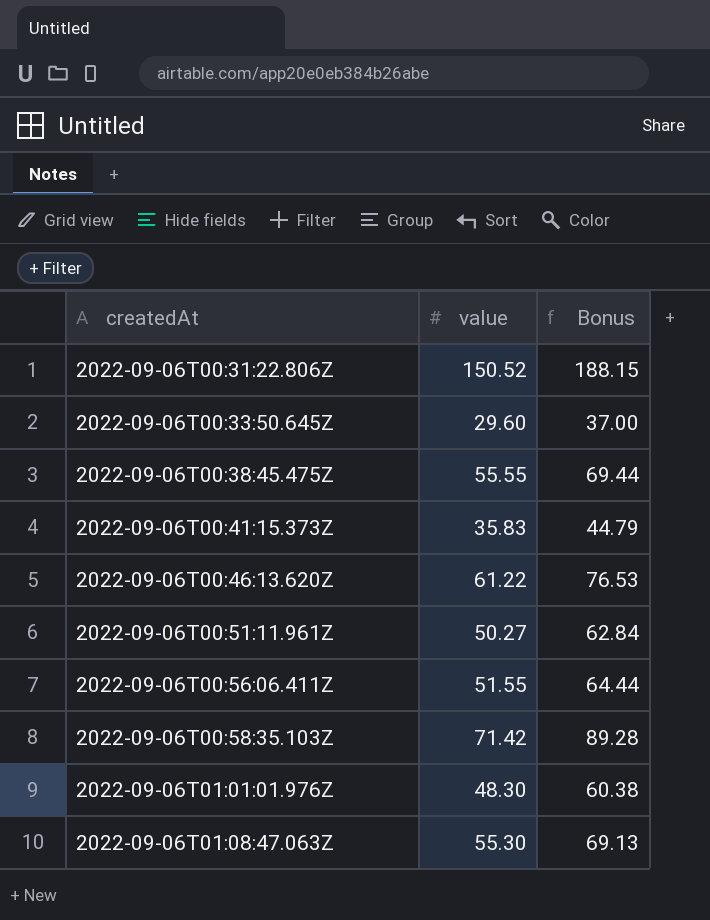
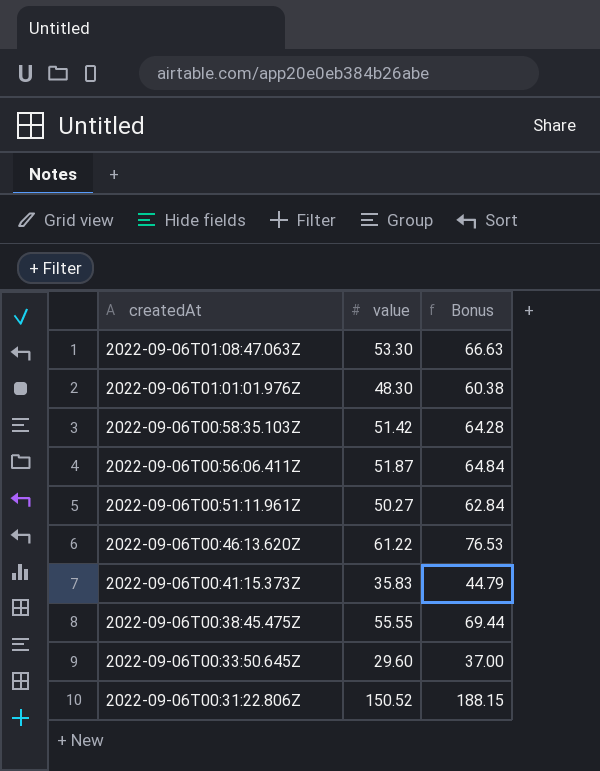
row order: createdAt ascending -> createdAt descending
2022-09-06T01:08:47.063Z | value: 55.30 -> 53.30
2022-09-06T01:08:47.063Z | Bonus: 69.13 -> 66.63
2022-09-06T00:58:35.103Z | value: 71.42 -> 51.42
2022-09-06T00:58:35.103Z | Bonus: 89.28 -> 64.28
2022-09-06T00:56:06.411Z | value: 51.55 -> 51.87
2022-09-06T00:56:06.411Z | Bonus: 64.44 -> 64.84

